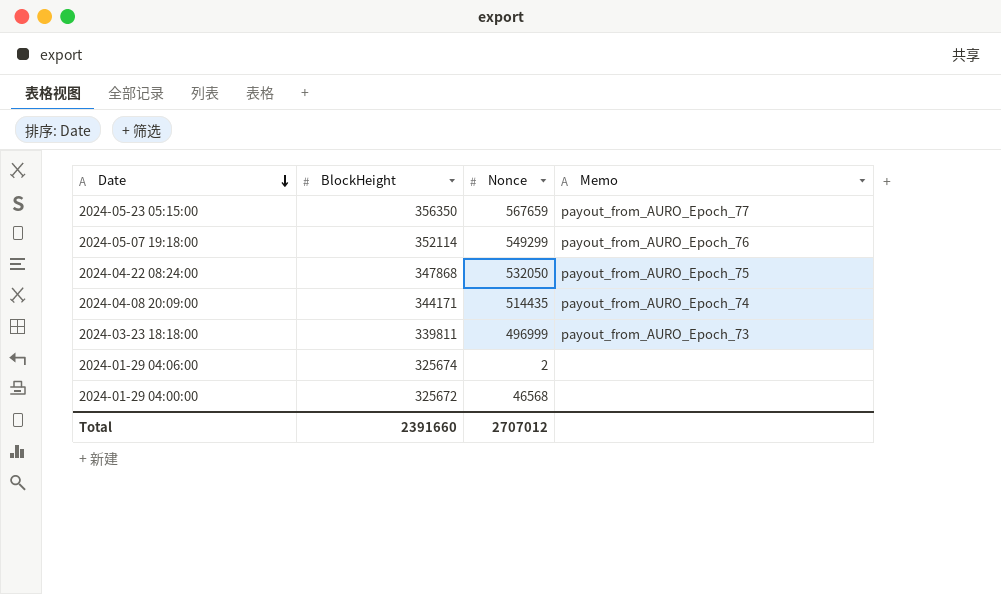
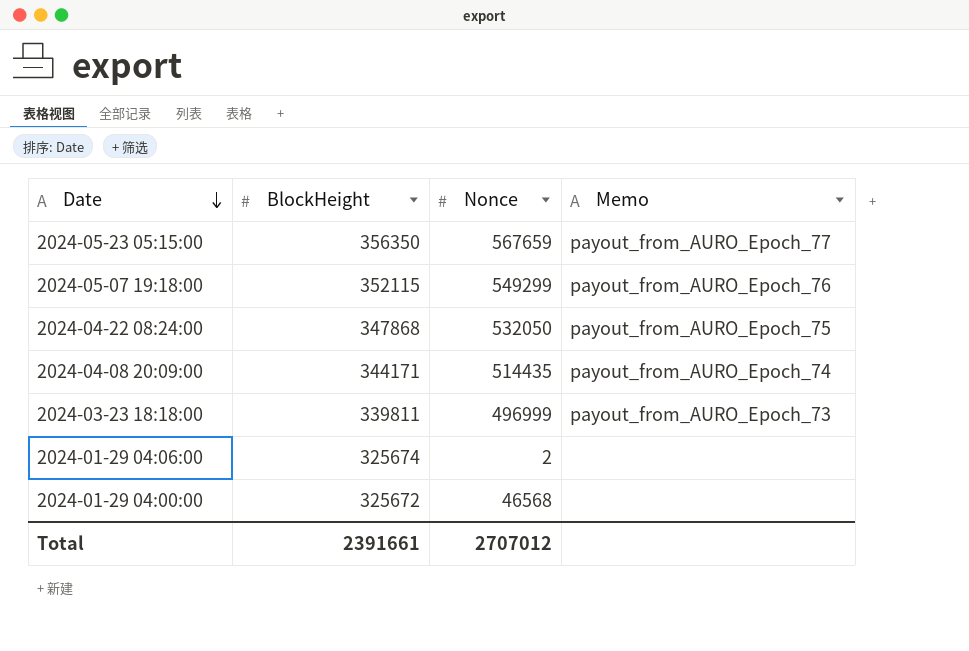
2024-05-07 19:18:00 | BlockHeight: 352114 -> 352115
Total | BlockHeight: 2391660 -> 2391661

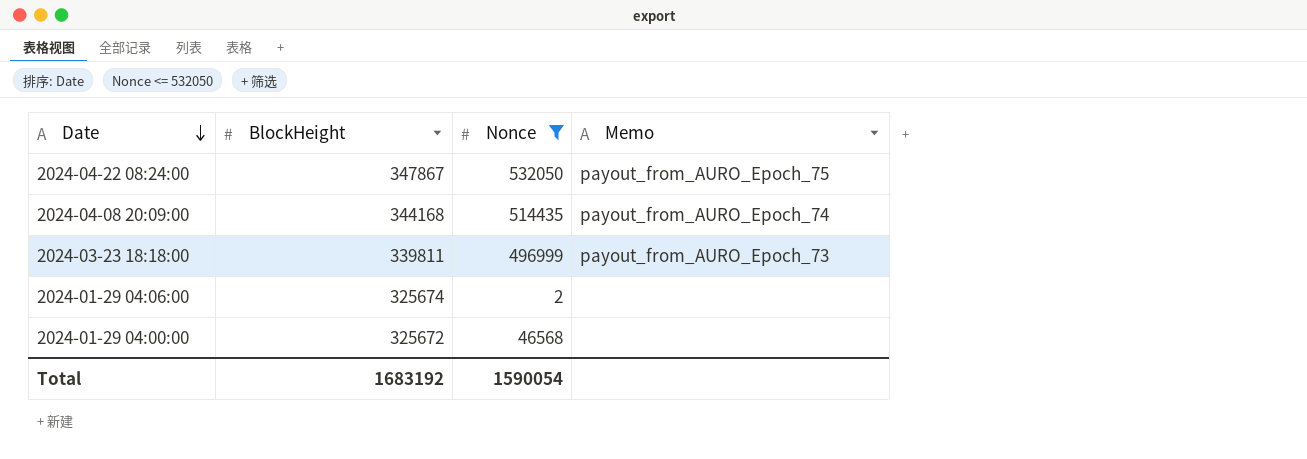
filter: none -> Nonce <= 532050
2024-04-22 08:24:00 | BlockHeight: 347868 -> 347867
2024-04-08 20:09:00 | BlockHeight: 344171 -> 344168
Total | BlockHeight: 2391661 -> 1683192
Total | Nonce: 2707012 -> 1590054

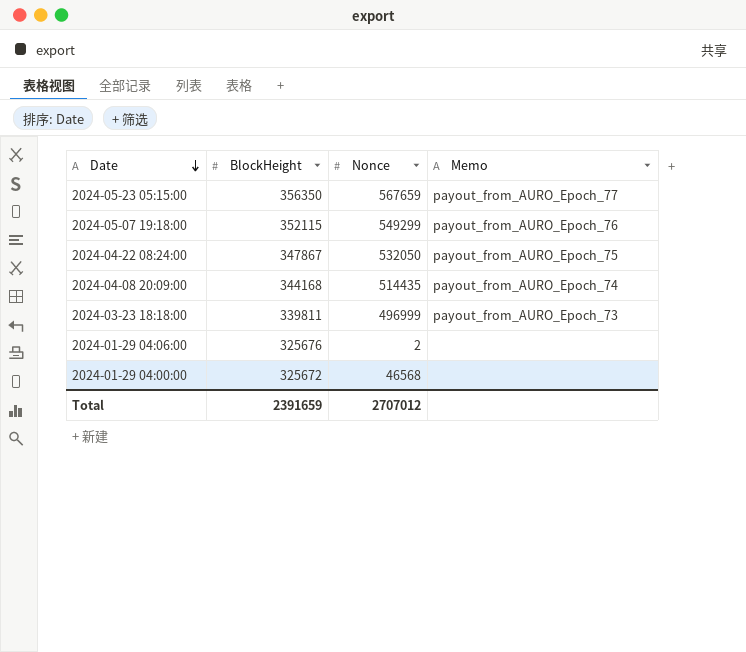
filter: Nonce <= 532050 -> none
2024-01-29 04:06:00 | BlockHeight: 325674 -> 325676
Total | BlockHeight: 1683192 -> 2391659
Total | Nonce: 1590054 -> 2707012

